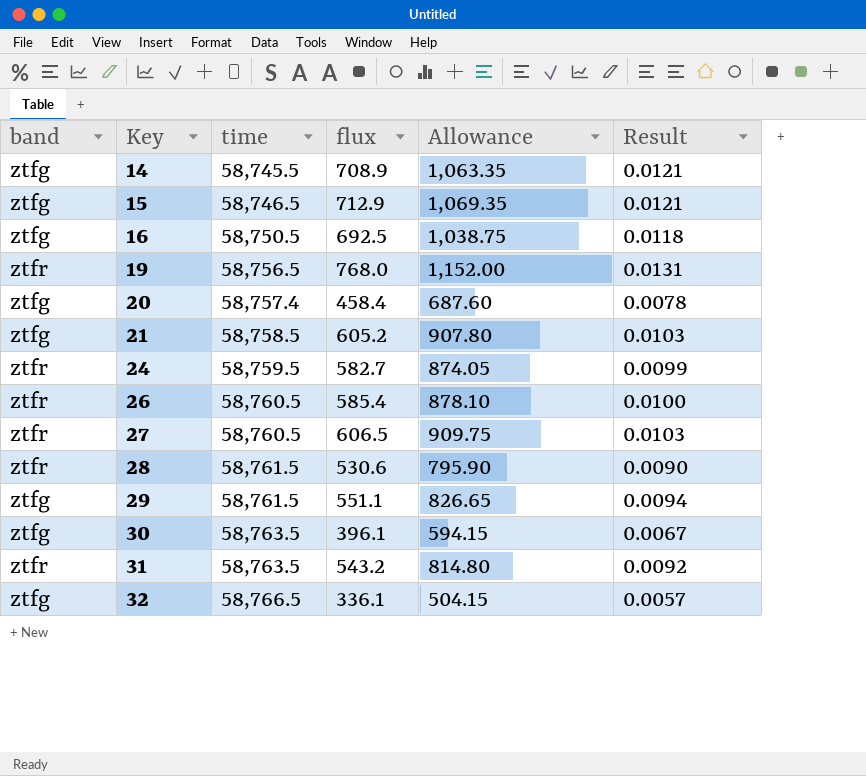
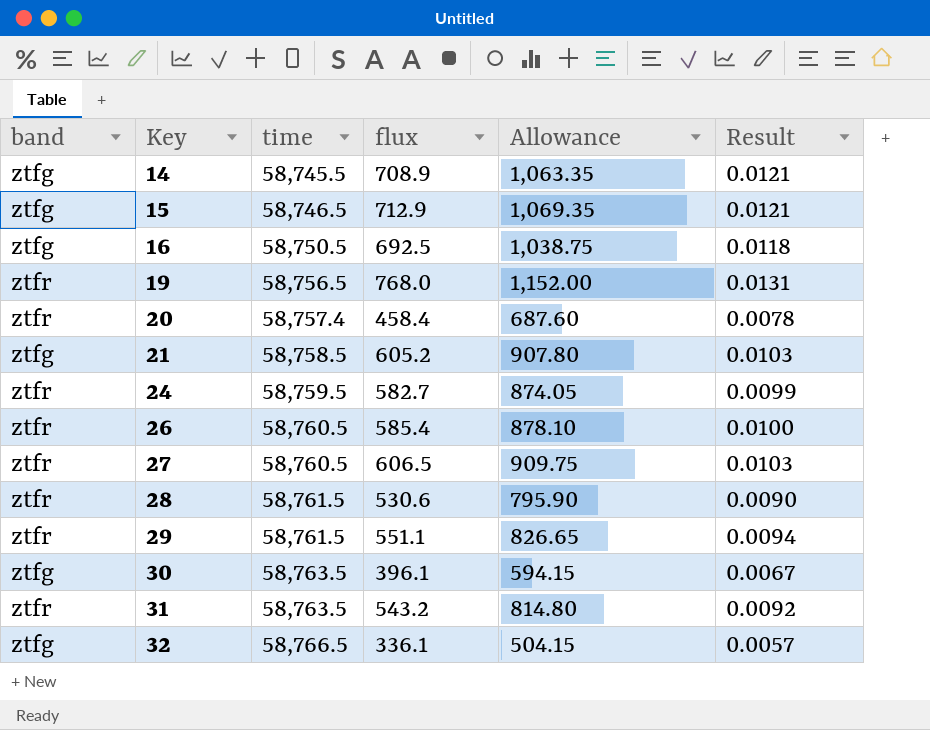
20 | band: ztfg -> ztfr
29 | band: ztfg -> ztfr

